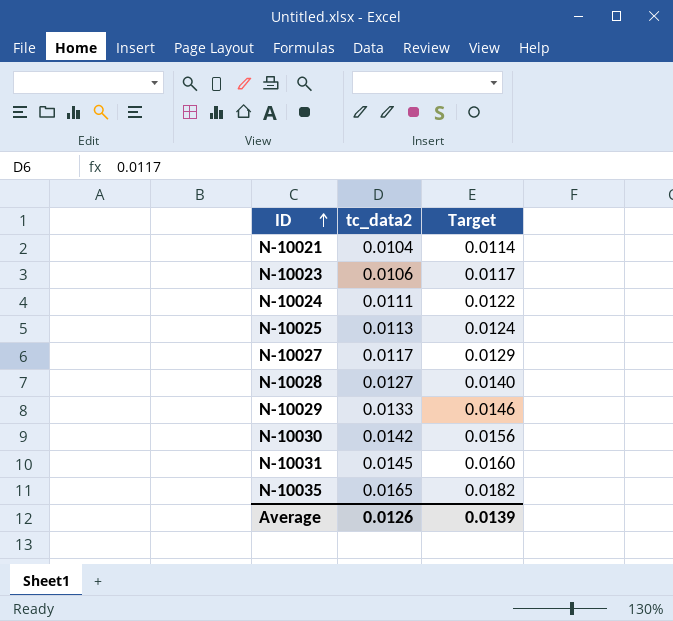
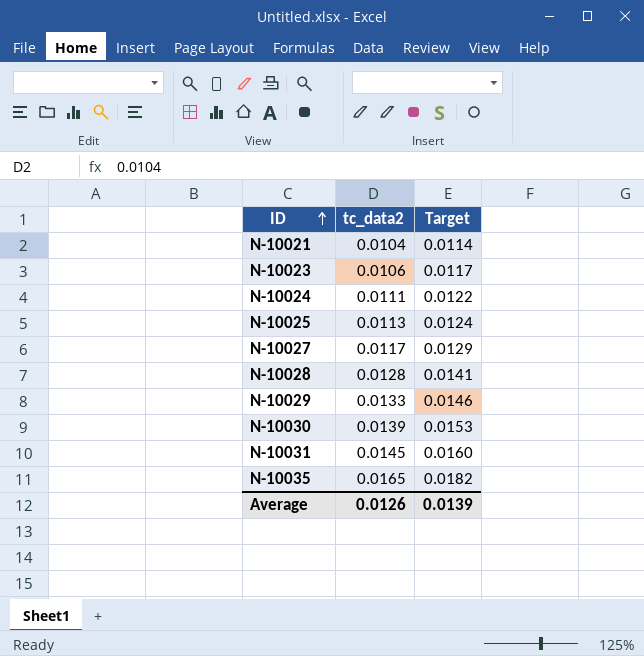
N-10028 | tc_data2: 0.0127 -> 0.0128
N-10028 | Target: 0.0140 -> 0.0141
N-10030 | tc_data2: 0.0142 -> 0.0139
N-10030 | Target: 0.0156 -> 0.0153

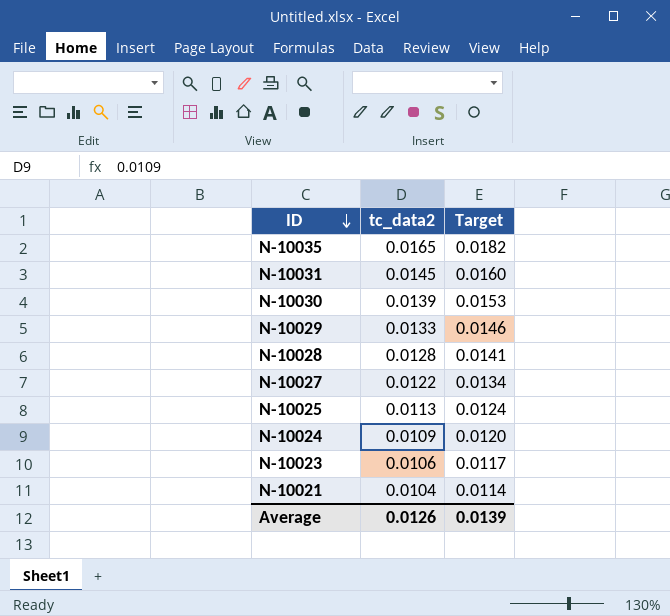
row order: ID ascending -> ID descending
N-10027 | tc_data2: 0.0117 -> 0.0122
N-10027 | Target: 0.0129 -> 0.0134
N-10024 | tc_data2: 0.0111 -> 0.0109
N-10024 | Target: 0.0122 -> 0.0120

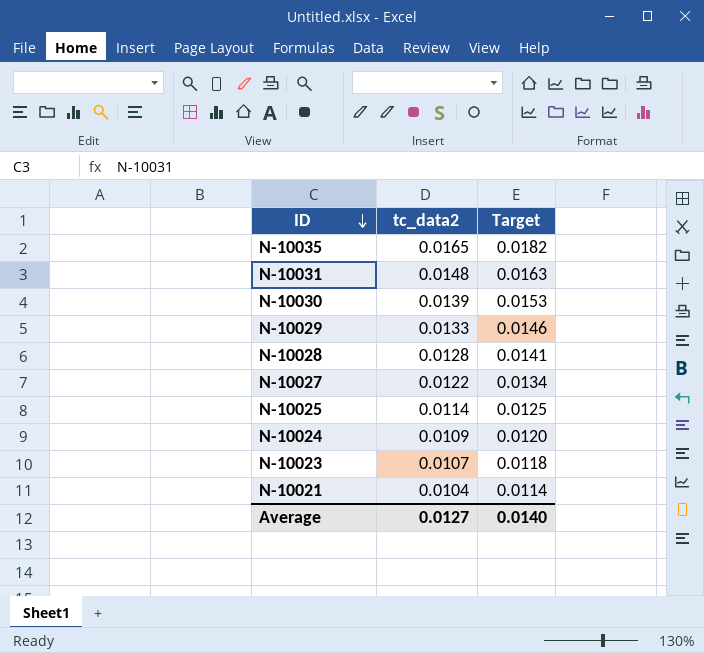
N-10031 | tc_data2: 0.0145 -> 0.0148
N-10031 | Target: 0.0160 -> 0.0163
N-10025 | tc_data2: 0.0113 -> 0.0114
N-10025 | Target: 0.0124 -> 0.0125
N-10023 | tc_data2: 0.0106 -> 0.0107
N-10023 | Target: 0.0117 -> 0.0118
Average | tc_data2: 0.0126 -> 0.0127
Average | Target: 0.0139 -> 0.0140

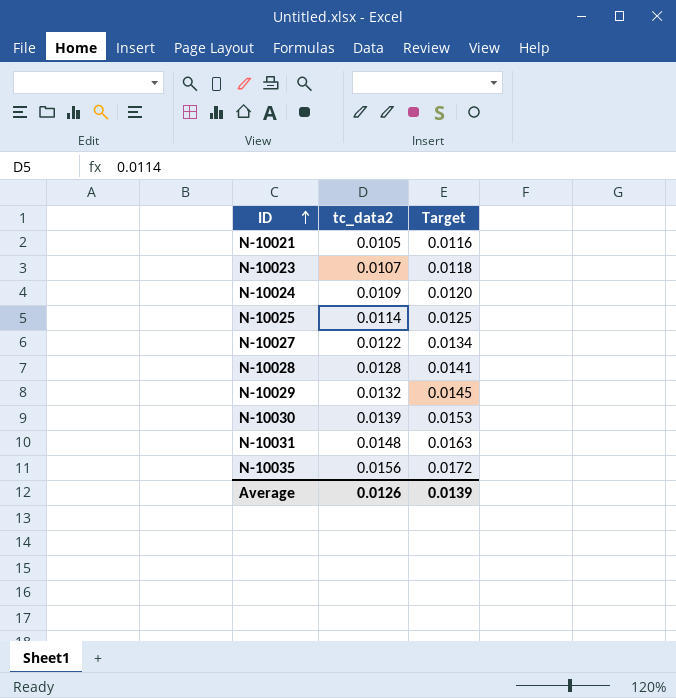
row order: ID descending -> ID ascending
N-10021 | tc_data2: 0.0104 -> 0.0105
N-10021 | Target: 0.0114 -> 0.0116
N-10029 | tc_data2: 0.0133 -> 0.0132
N-10029 | Target: 0.0146 -> 0.0145
N-10035 | tc_data2: 0.0165 -> 0.0156
N-10035 | Target: 0.0182 -> 0.0172
Average | tc_data2: 0.0127 -> 0.0126
Average | Target: 0.0140 -> 0.0139

